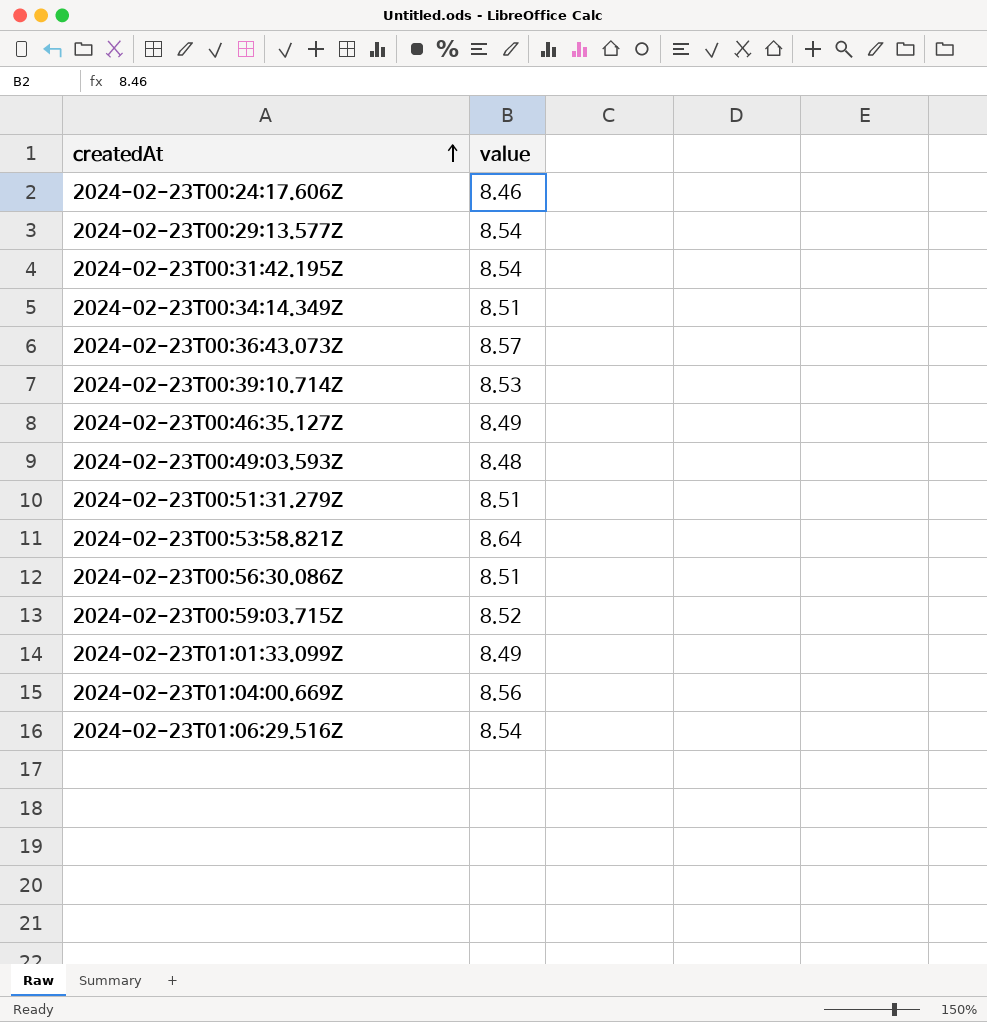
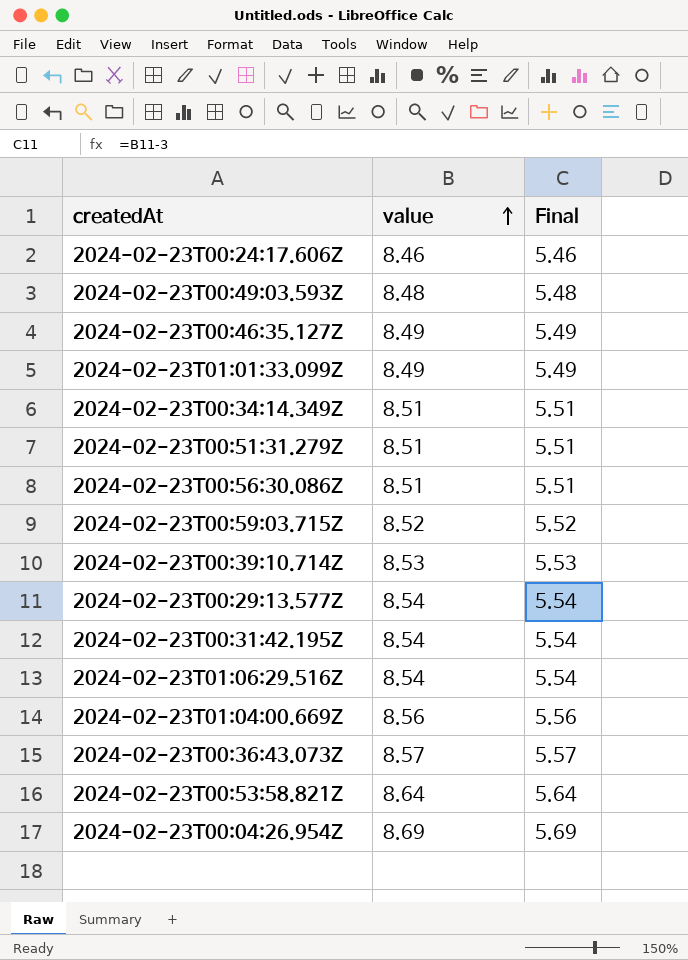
row order: createdAt ascending -> value ascending
column Final | formula: none -> [value] - 3
row 2024-02-23T00:04:26.954Z: none -> 8.69 | 5.69

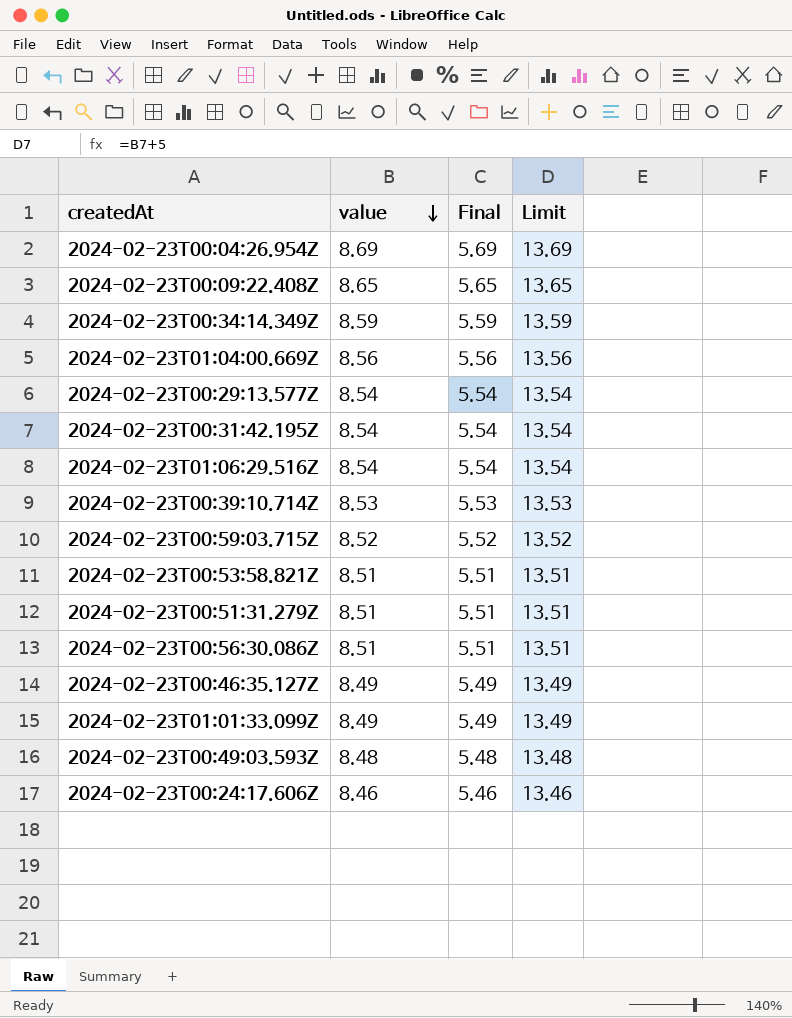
row order: value ascending -> value descending
column Limit | formula: none -> [value] + 5
row 2024-02-23T00:36:43.073Z: 8.57 | 5.57 -> none
row 2024-02-23T00:09:22.408Z: none -> 8.65 | 5.65 | 13.65
2024-02-23T00:34:14.349Z | value: 8.51 -> 8.59
2024-02-23T00:34:14.349Z | Final: 5.51 -> 5.59
2024-02-23T00:53:58.821Z | value: 8.64 -> 8.51
2024-02-23T00:53:58.821Z | Final: 5.64 -> 5.51

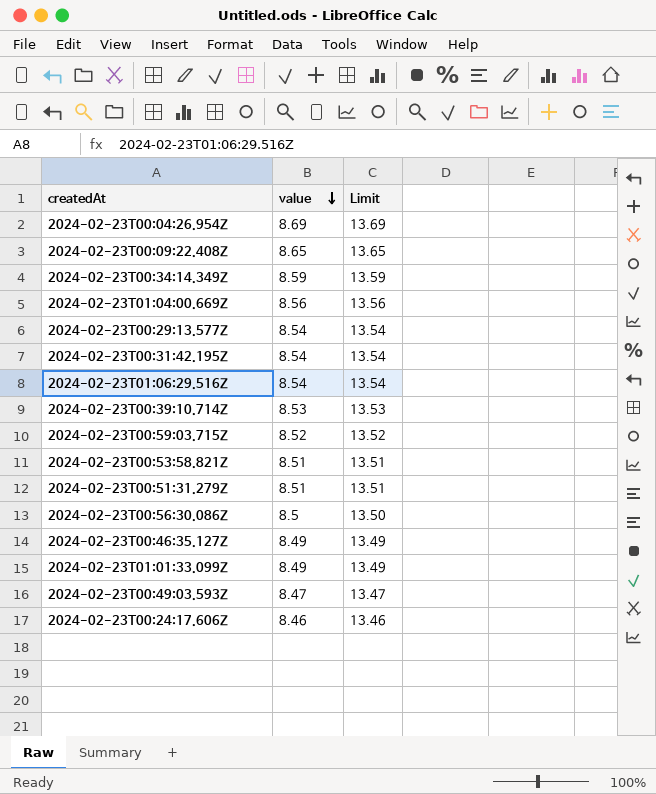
column Final | formula: [value] - 3 -> none
2024-02-23T00:56:30.086Z | value: 8.51 -> 8.5
2024-02-23T00:56:30.086Z | Limit: 13.51 -> 13.50
2024-02-23T00:49:03.593Z | value: 8.48 -> 8.47
2024-02-23T00:49:03.593Z | Limit: 13.48 -> 13.47

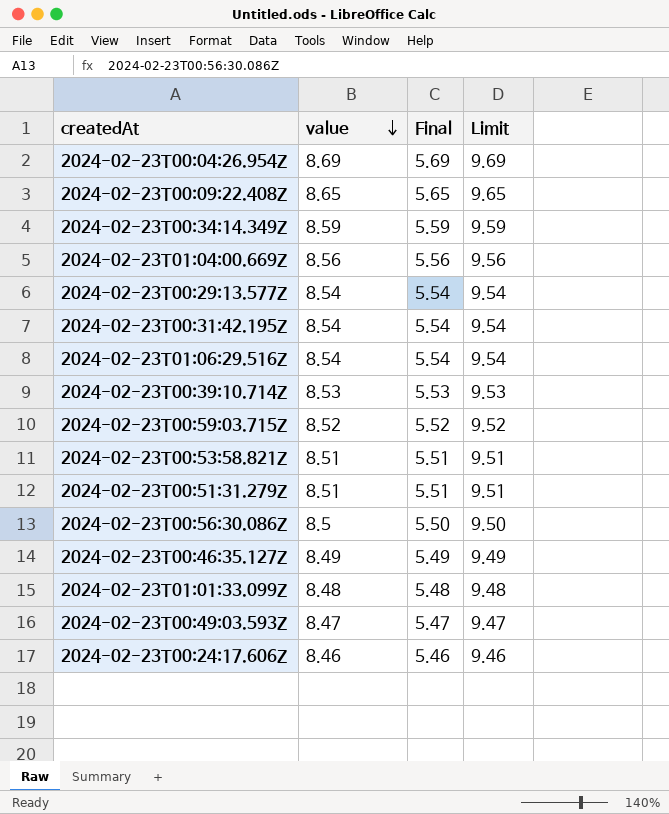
column Final | formula: none -> [value] - 3
column Limit | formula: [value] + 5 -> [value] + 1
2024-02-23T01:01:33.099Z | value: 8.49 -> 8.48

